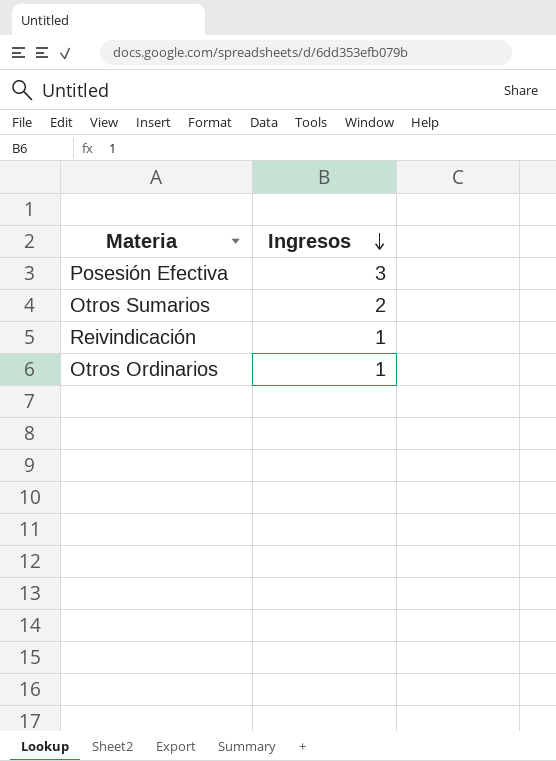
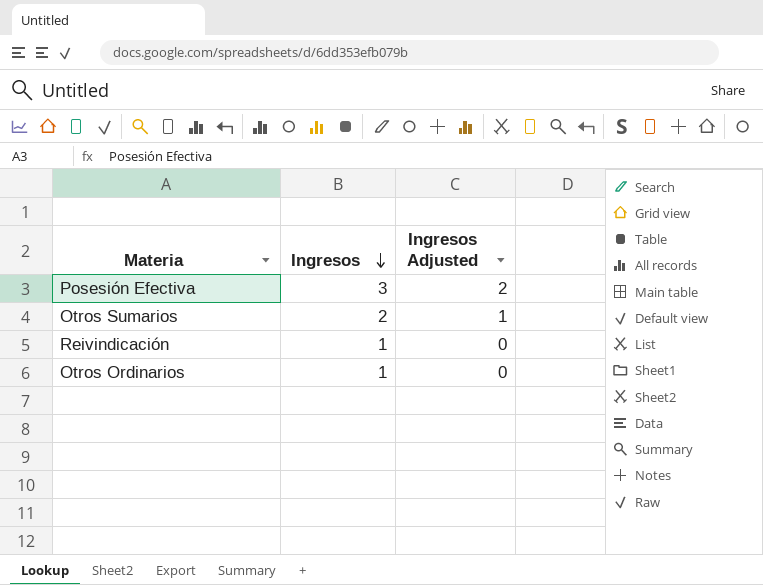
column Ingresos Adjusted | formula: none -> [Ingresos] - 1

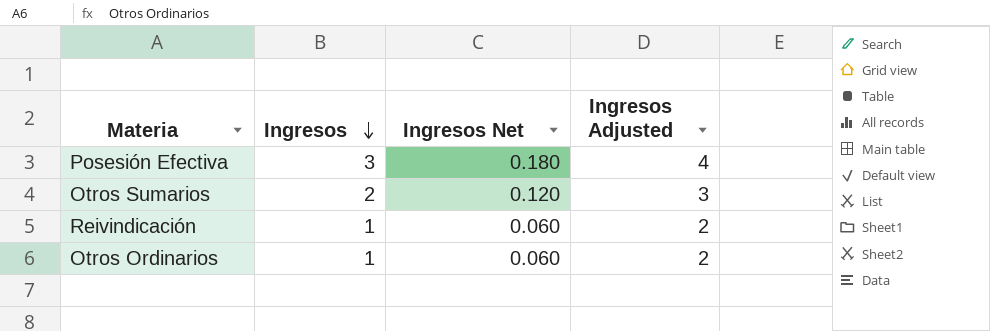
column Ingresos Net | formula: none -> [Ingresos] * 0.06
column Ingresos Adjusted | formula: [Ingresos] - 1 -> [Ingresos] + 1

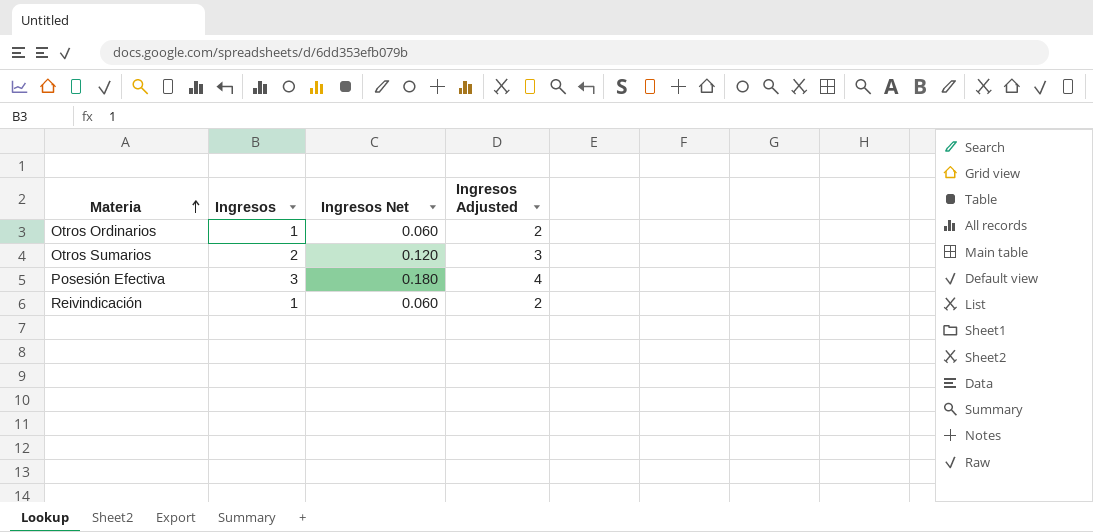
row order: Ingresos descending -> Materia ascending

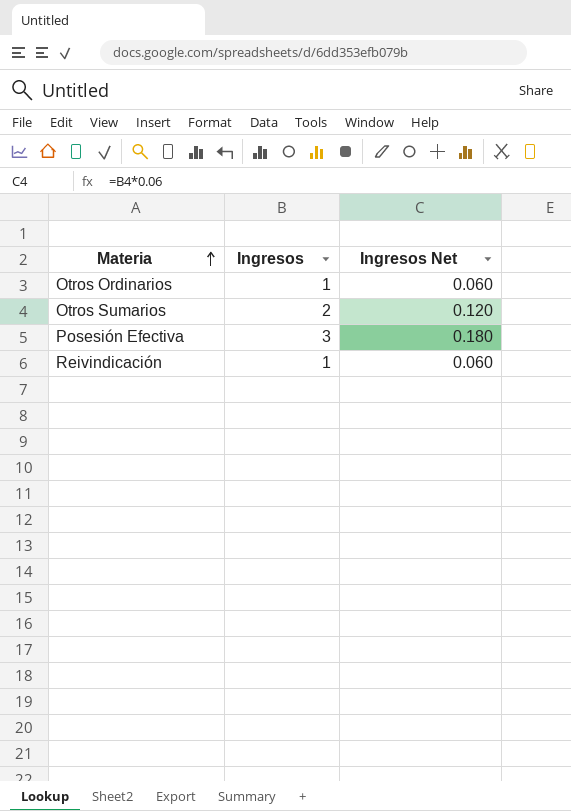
column Ingresos Adjusted | formula: [Ingresos] + 1 -> none

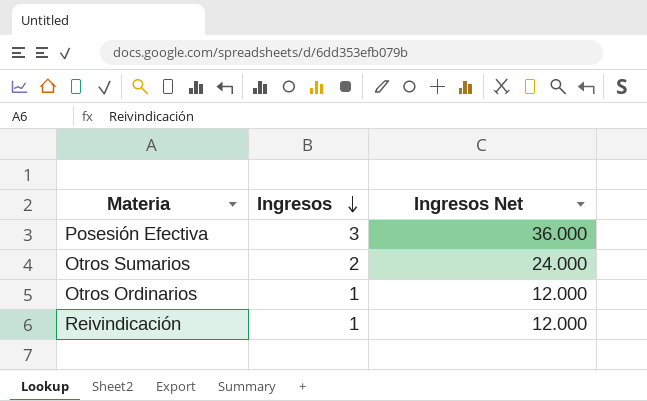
row order: Materia ascending -> Ingresos descending
column Ingresos Net | formula: [Ingresos] * 0.06 -> [Ingresos] * 12

